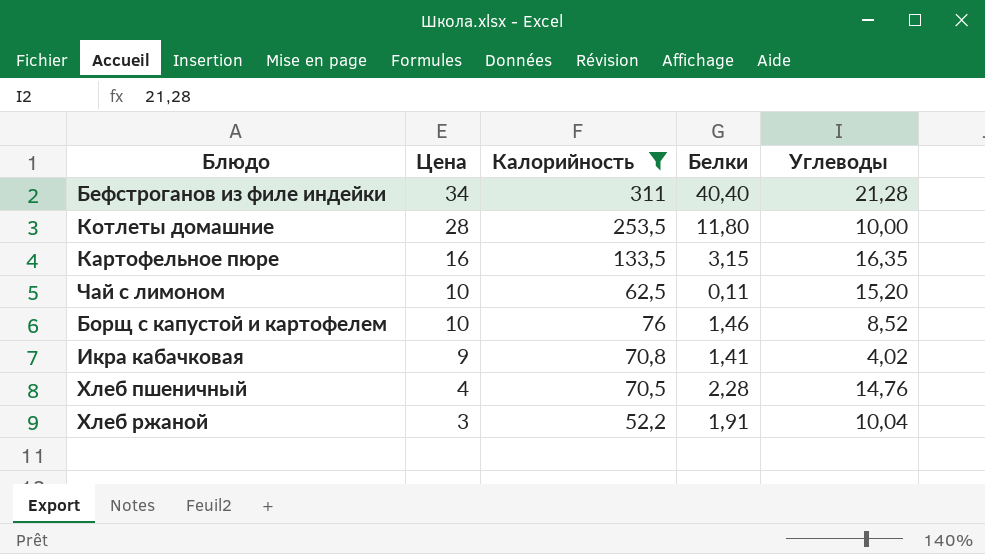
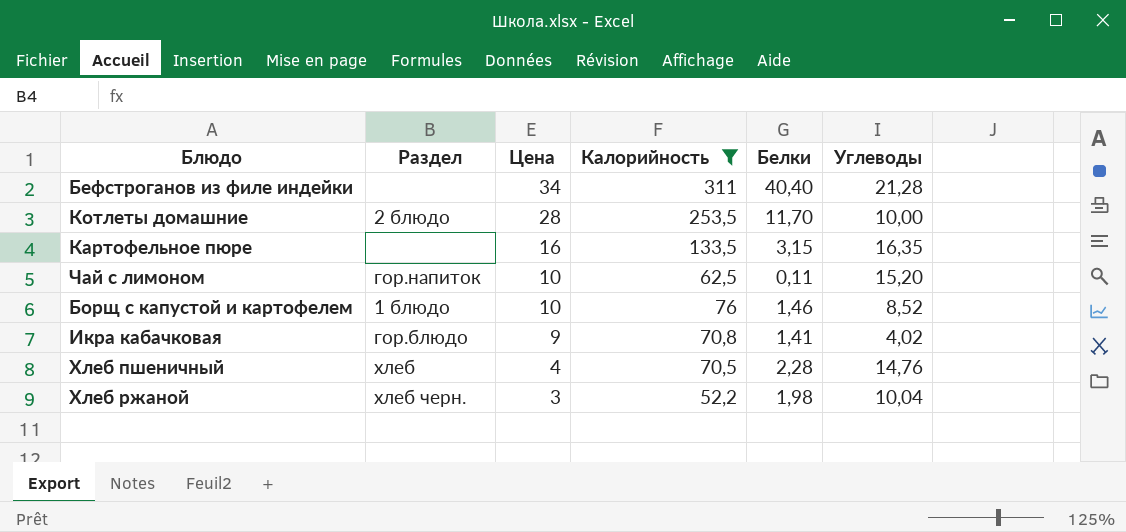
column Раздел | position: none -> 2
Котлеты домашние | Белки: 11,80 -> 11,70
Хлеб ржаной | Белки: 1,91 -> 1,98

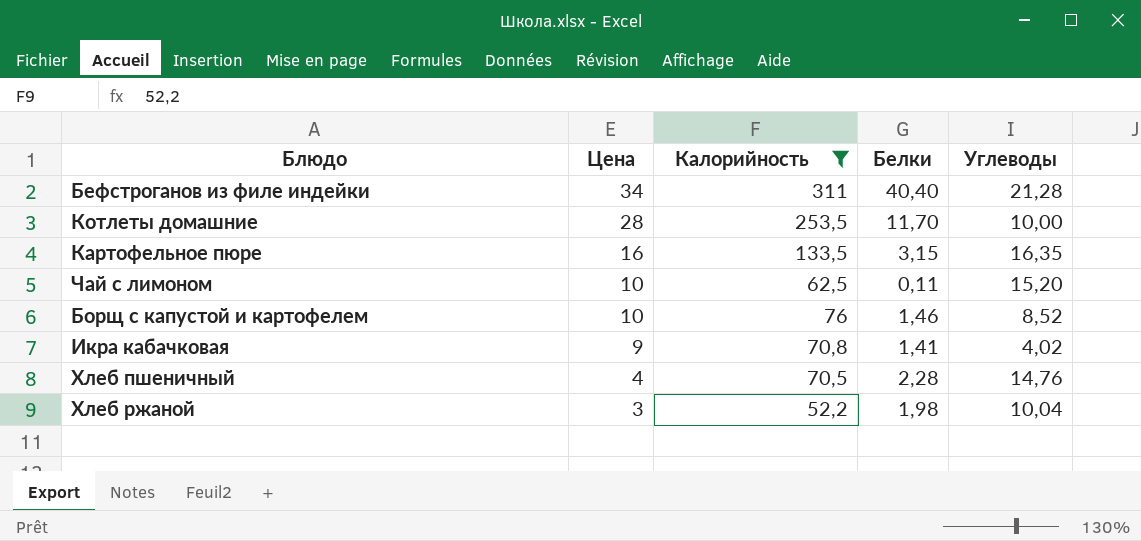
column Раздел | position: 2 -> none

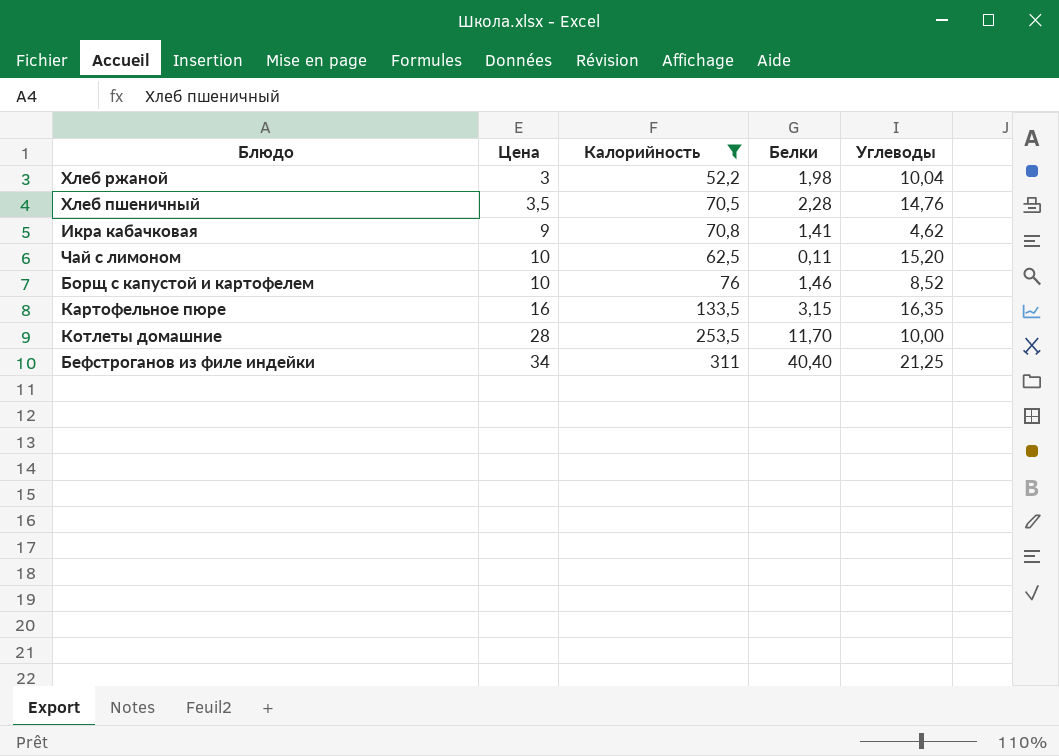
row order: Цена descending -> Цена ascending
Хлеб пшеничный | Цена: 4 -> 3,5
Икра кабачковая | Углеводы: 4,02 -> 4,62
Бефстроганов из филе индейки | Углеводы: 21,28 -> 21,25

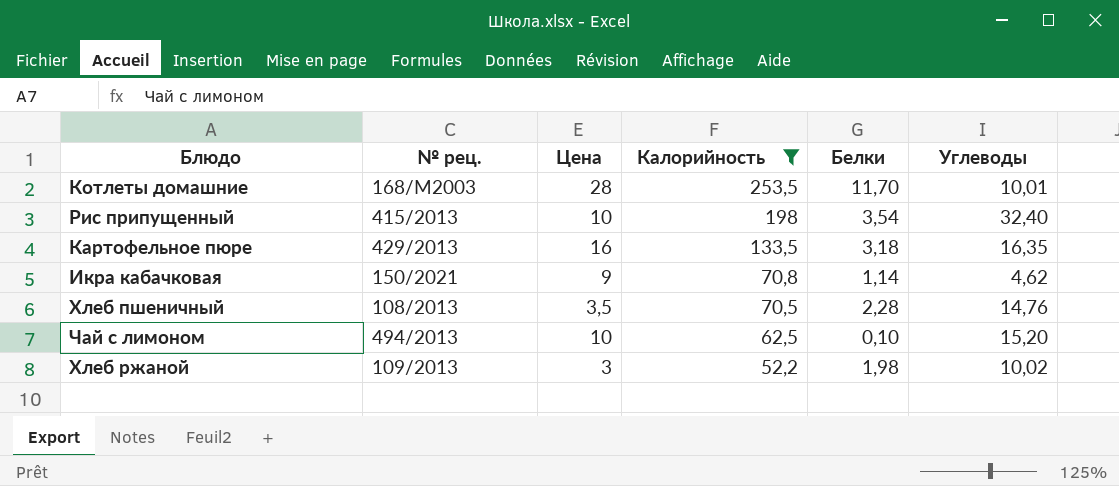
row order: Цена ascending -> Калорийность descending
column № рец. | position: none -> 2
row Борщ с капустой и картофелем: 10 | 76 | 1,46 | 8,52 -> none
row Бефстроганов из филе индейки: 34 | 311 | 40,40 | 21,25 -> none
Котлеты домашние | Углеводы: 10,00 -> 10,01
row Рис припущенный: none -> 415/2013 | 10 | 198 | 3,54 | 32,40
Картофельное пюре | Белки: 3,15 -> 3,18
Икра кабачковая | Белки: 1,41 -> 1,14
Чай с лимоном | Белки: 0,11 -> 0,10
Хлеб ржаной | Углеводы: 10,04 -> 10,02

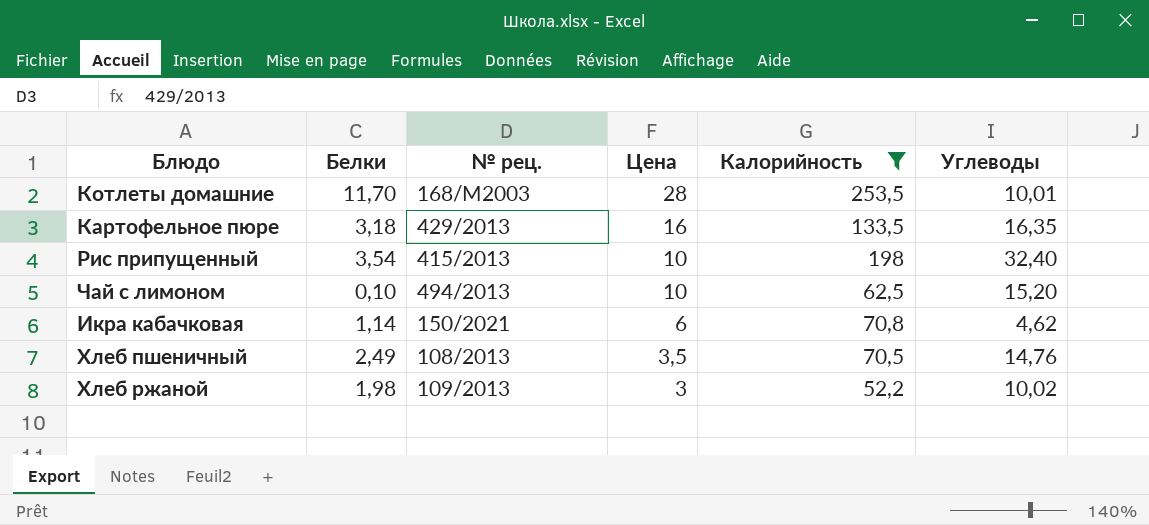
row order: Калорийность descending -> Цена descending
column Белки | position: 5 -> 2
Икра кабачковая | Цена: 9 -> 6
Хлеб пшеничный | Белки: 2,28 -> 2,49

